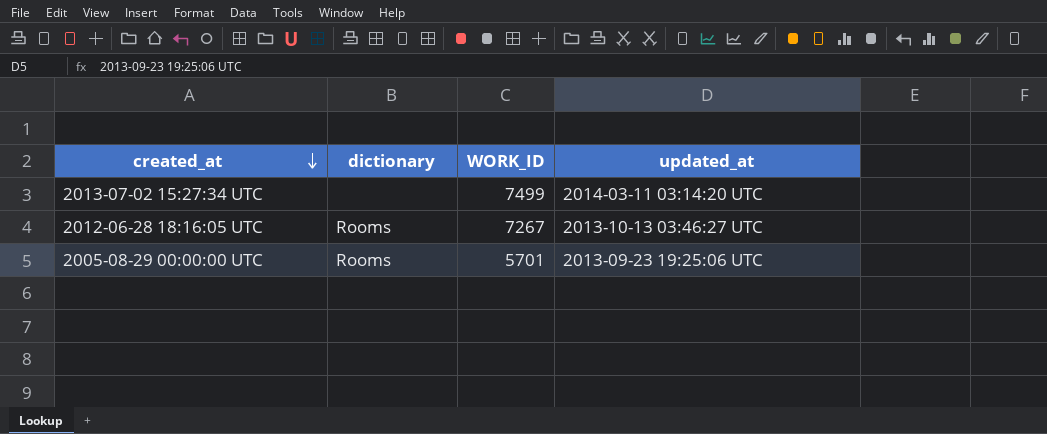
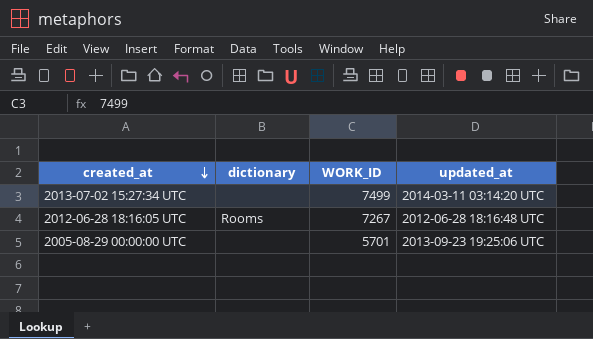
2012-06-28 18:16:05 UTC | updated_at: 2013-10-13 03:46:27 UTC -> 2012-06-28 18:16:48 UTC
2005-08-29 00:00:00 UTC | dictionary: Rooms -> none

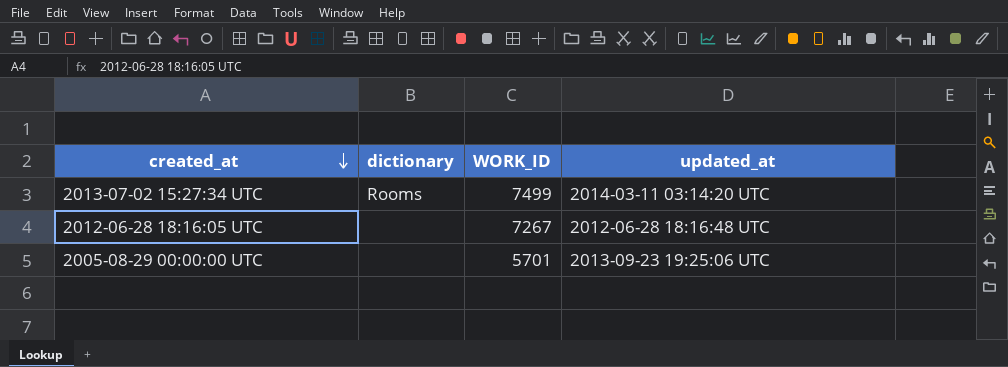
2013-07-02 15:27:34 UTC | dictionary: none -> Rooms
2012-06-28 18:16:05 UTC | dictionary: Rooms -> none

